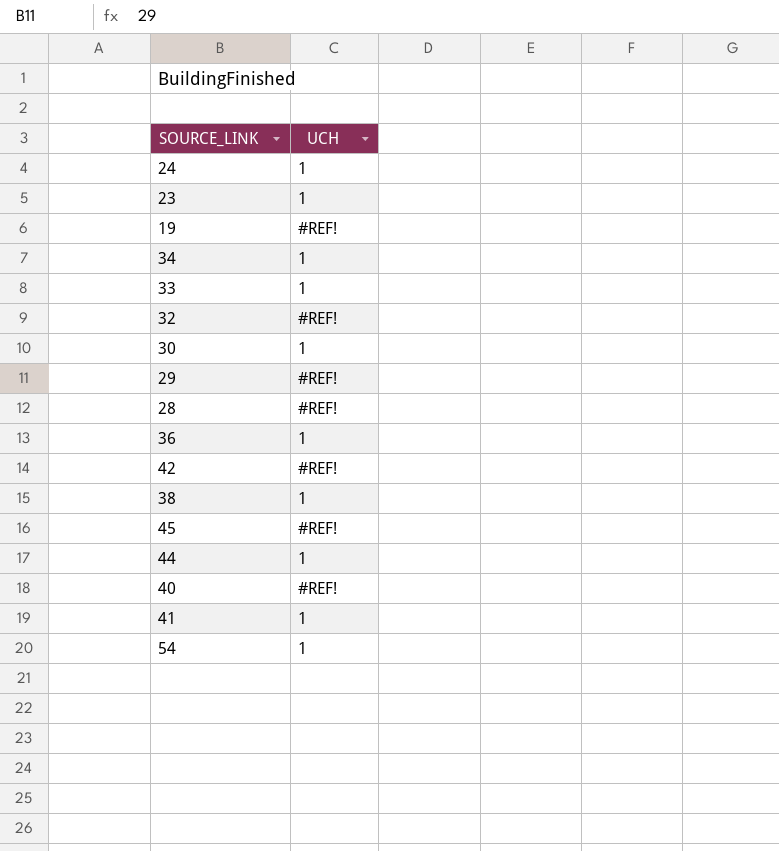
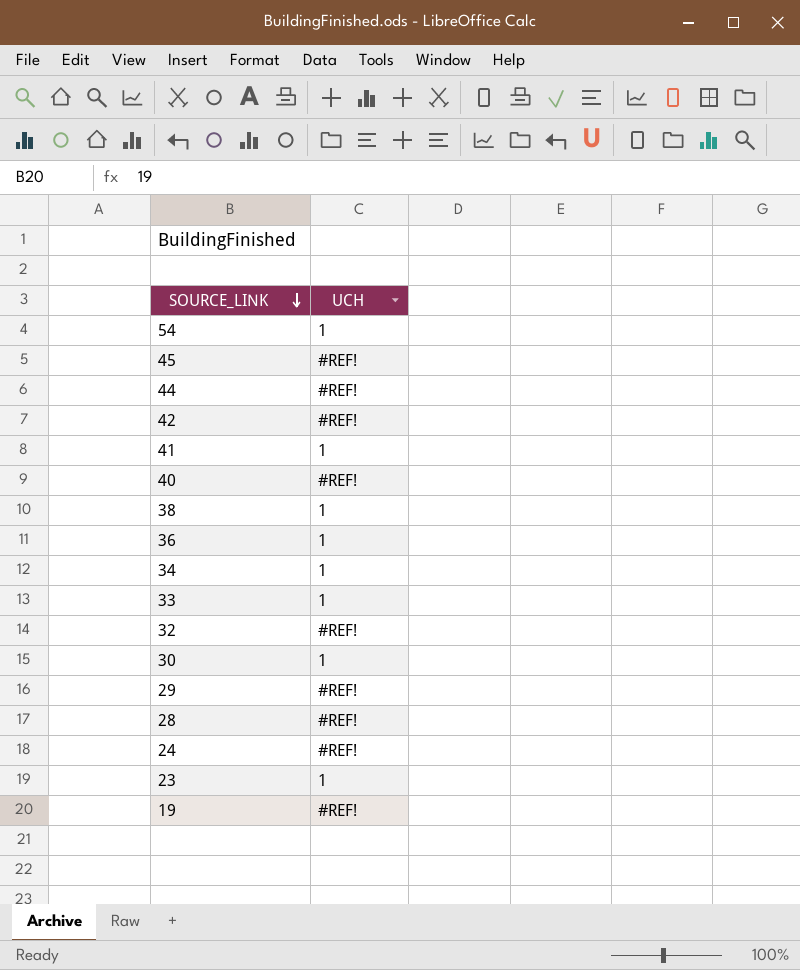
row order: none -> SOURCE_LINK descending
44 | UCH: 1 -> #REF!
24 | UCH: 1 -> #REF!

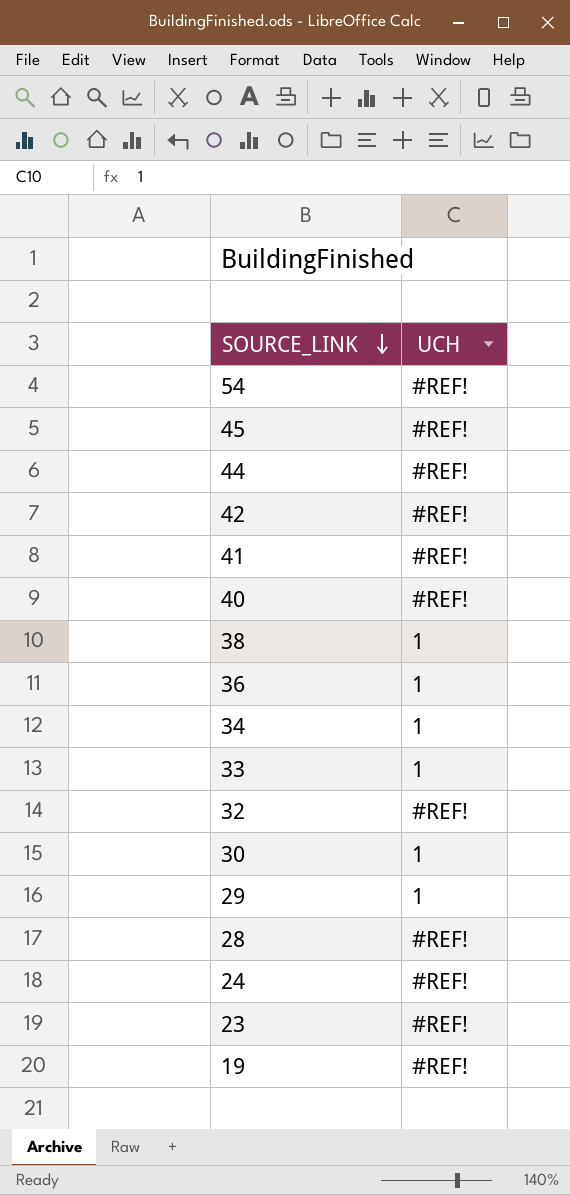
54 | UCH: 1 -> #REF!
41 | UCH: 1 -> #REF!
29 | UCH: #REF! -> 1
23 | UCH: 1 -> #REF!

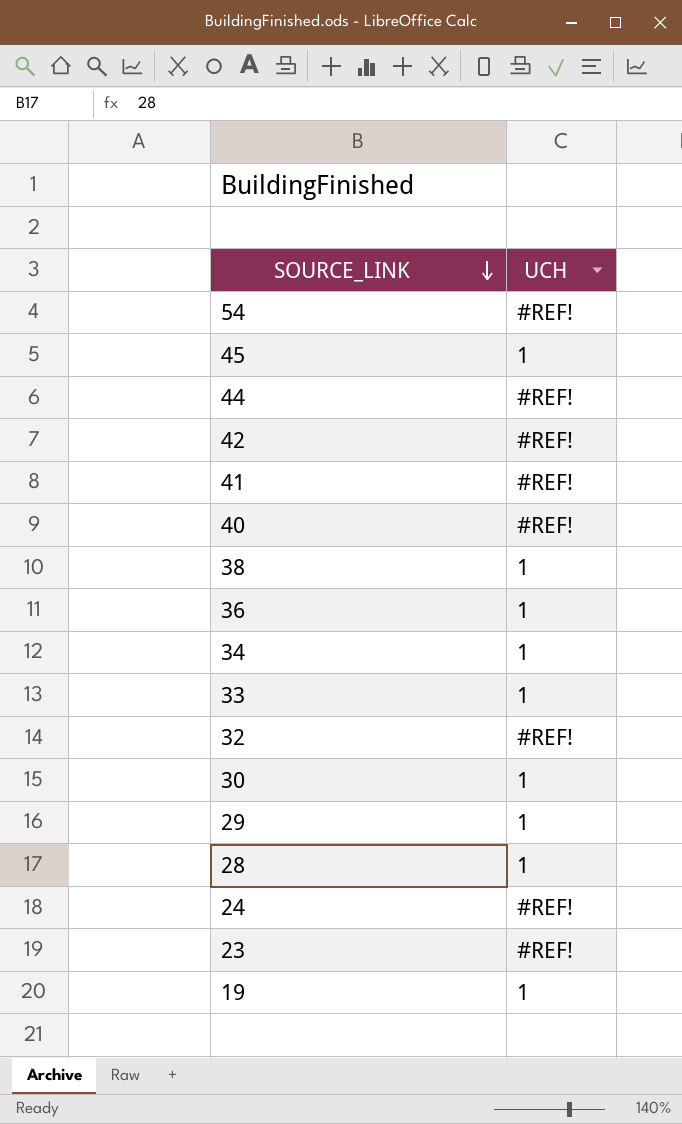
45 | UCH: #REF! -> 1
28 | UCH: #REF! -> 1
19 | UCH: #REF! -> 1

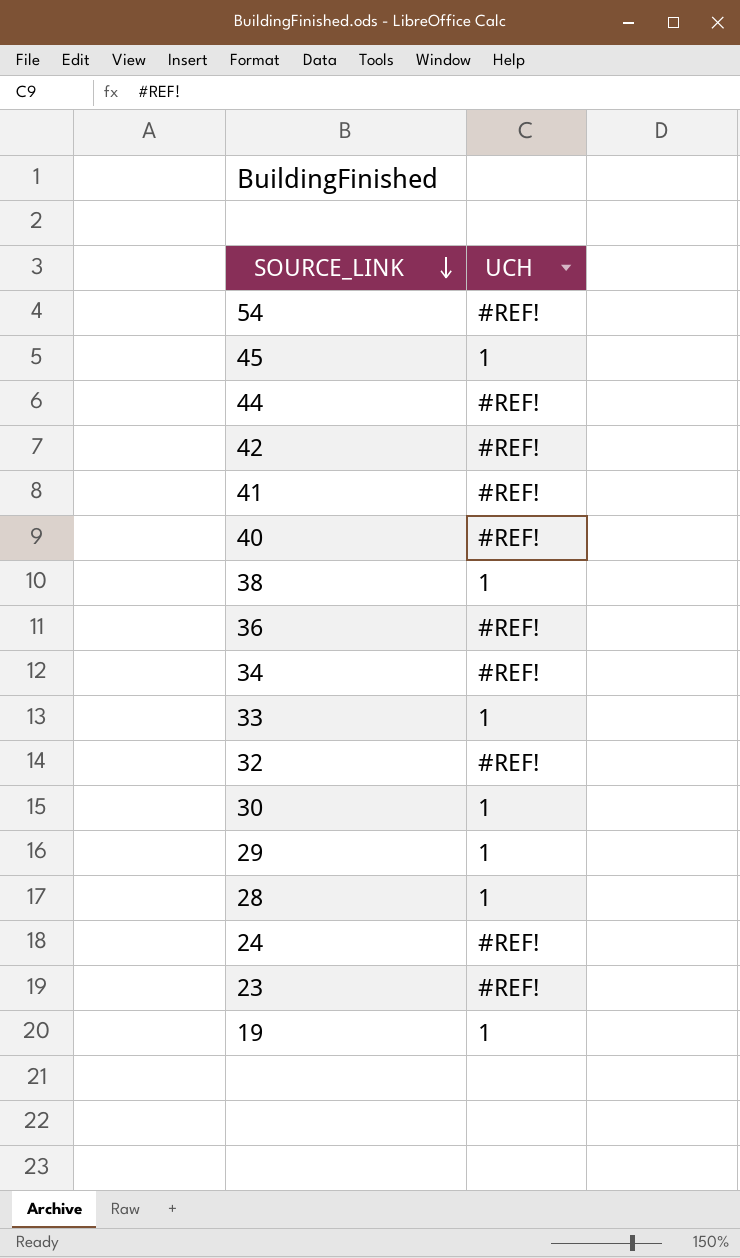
36 | UCH: 1 -> #REF!
34 | UCH: 1 -> #REF!

